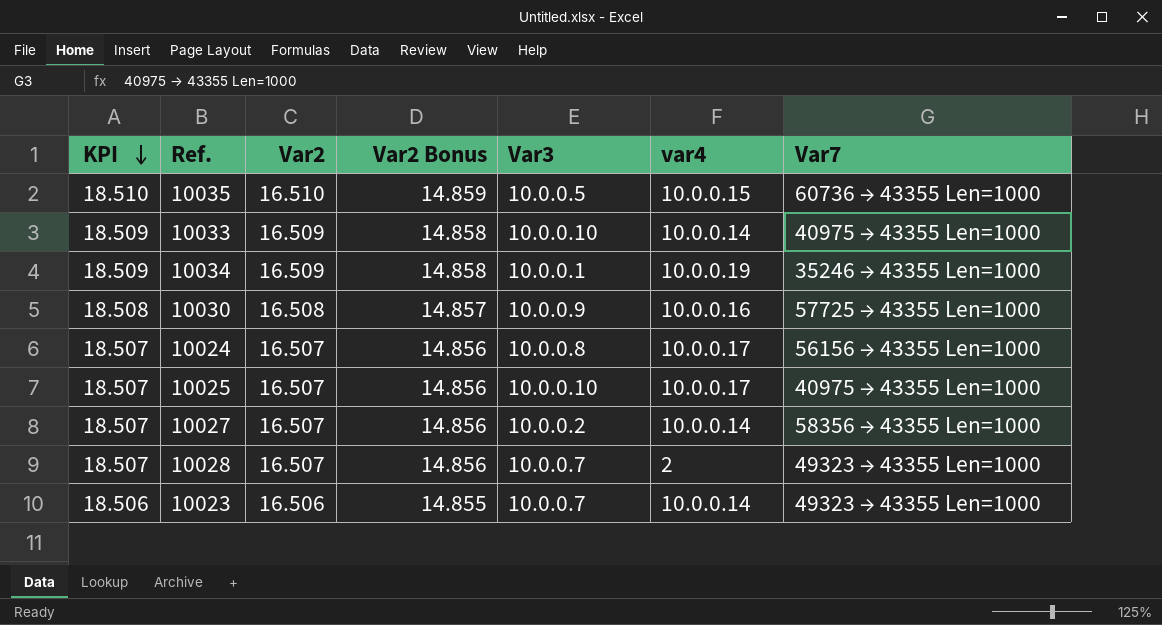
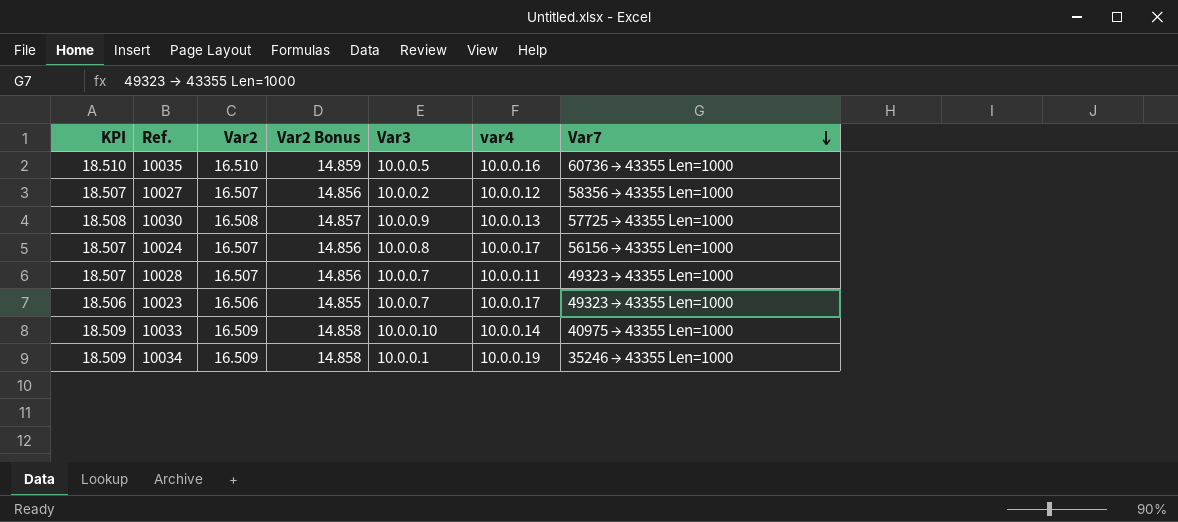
row order: KPI descending -> Var7 descending
row 10025: 18.507 | 16.507 | 14.856 | 10.0.0.10 | 10.0.0.17 | 40975 → 43355 Len=1000 -> none
10035 | var4: 10.0.0.15 -> 10.0.0.16
10027 | var4: 10.0.0.14 -> 10.0.0.12
10030 | var4: 10.0.0.16 -> 10.0.0.13
10028 | var4: 2 -> 10.0.0.11
10023 | var4: 10.0.0.14 -> 10.0.0.17

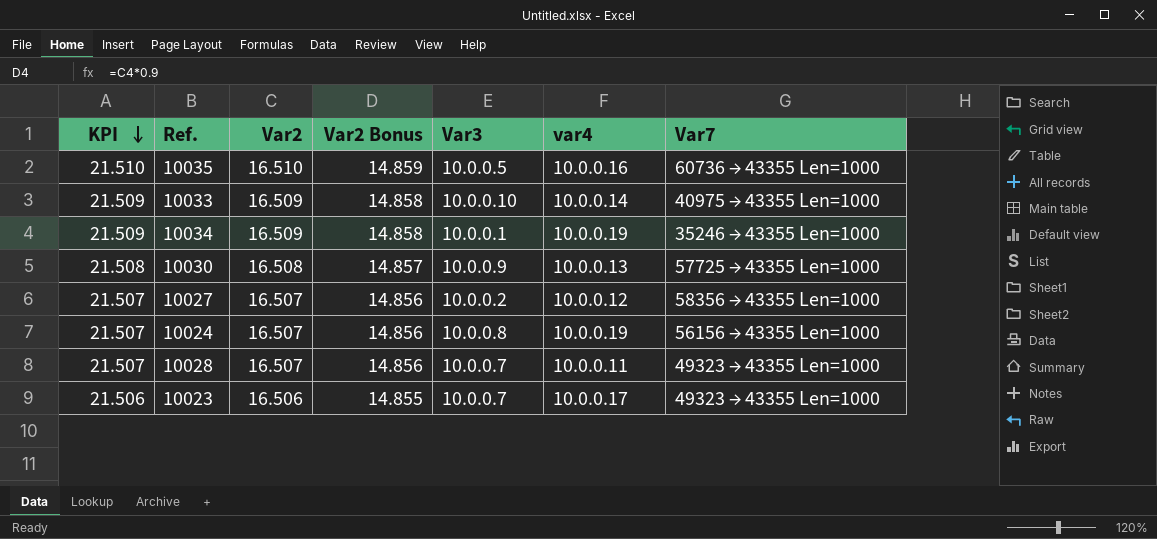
row order: Var7 descending -> KPI descending
column KPI | formula: [Var2] + 2 -> [Var2] + 5
10024 | var4: 10.0.0.17 -> 10.0.0.19

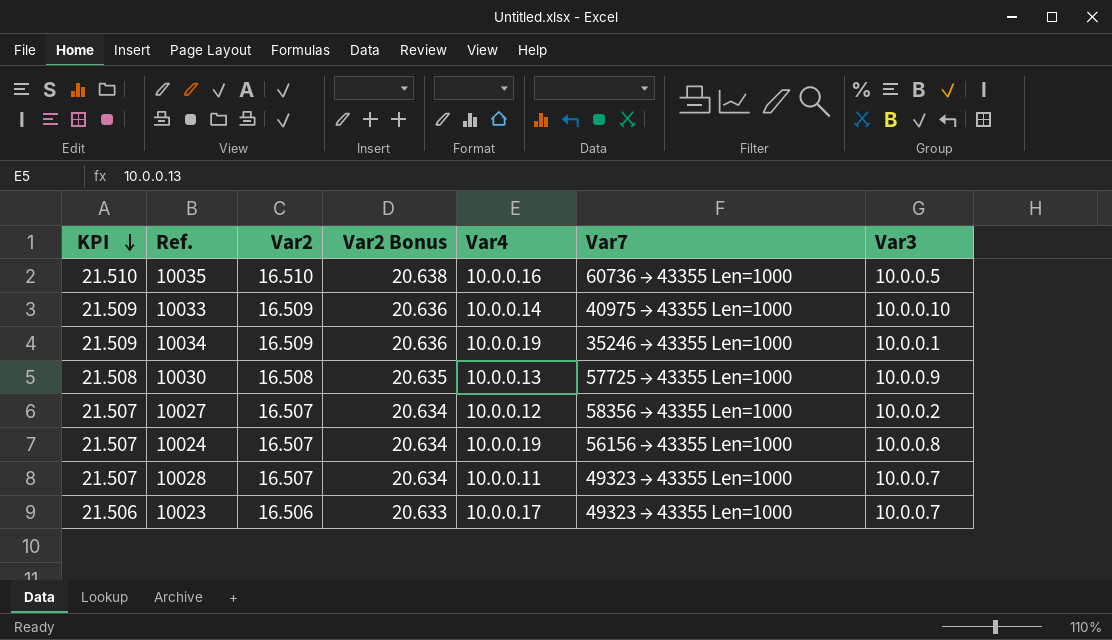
column Var2 Bonus | formula: [Var2] * 0.9 -> [Var2] * 1.25
column name: var4 -> Var4
column Var3 | position: 5 -> 7

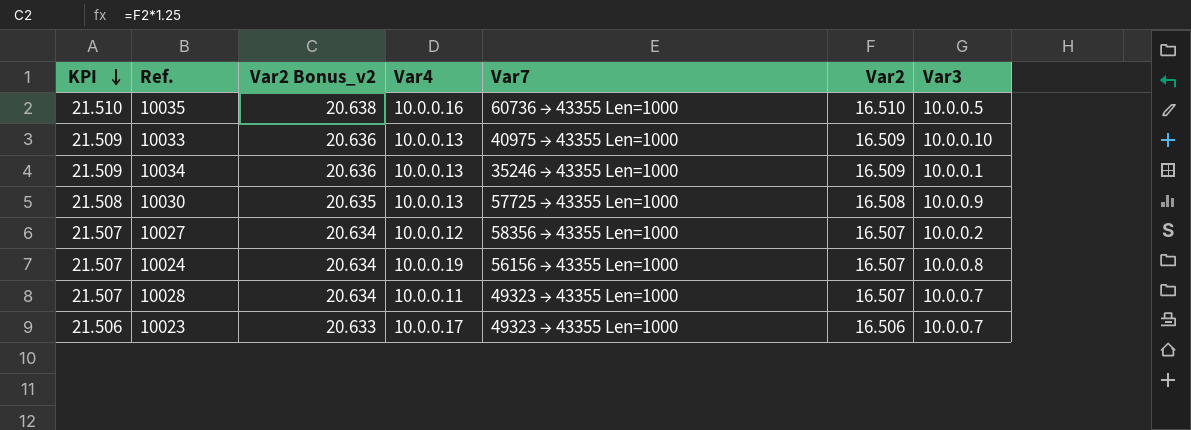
column name: Var2 Bonus -> Var2 Bonus_v2
column Var2 | position: 3 -> 6
10033 | Var4: 10.0.0.14 -> 10.0.0.13
10034 | Var4: 10.0.0.19 -> 10.0.0.13

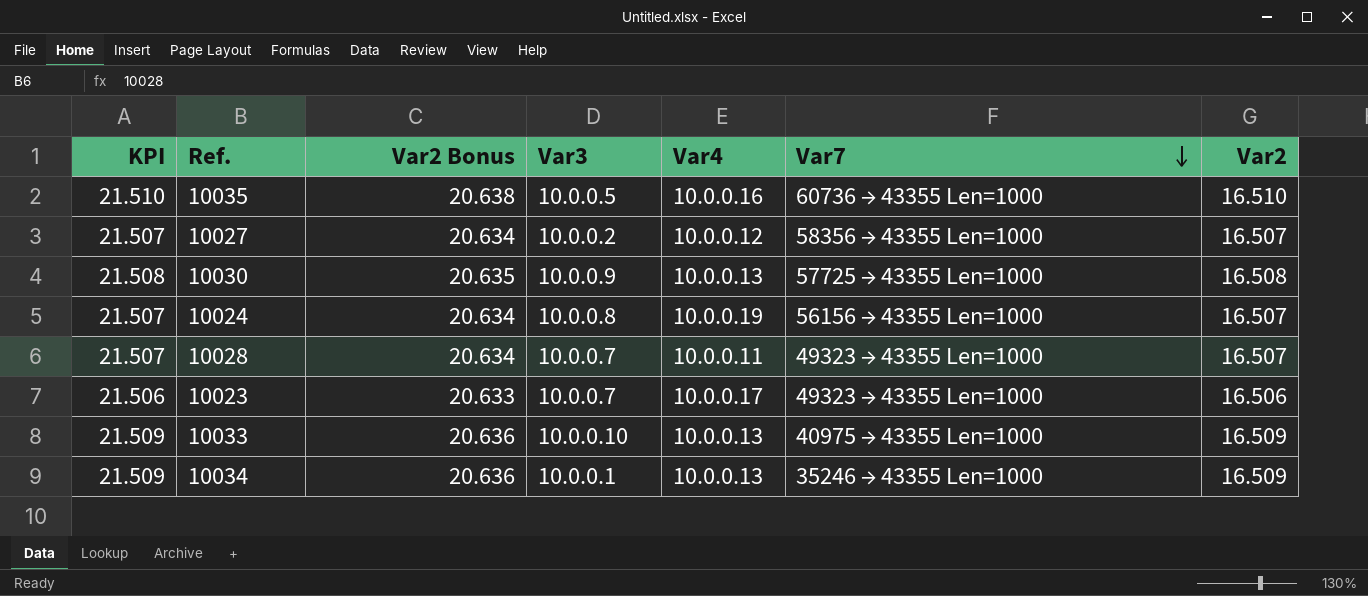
row order: KPI descending -> Var7 descending
column name: Var2 Bonus_v2 -> Var2 Bonus
column Var3 | position: 7 -> 4

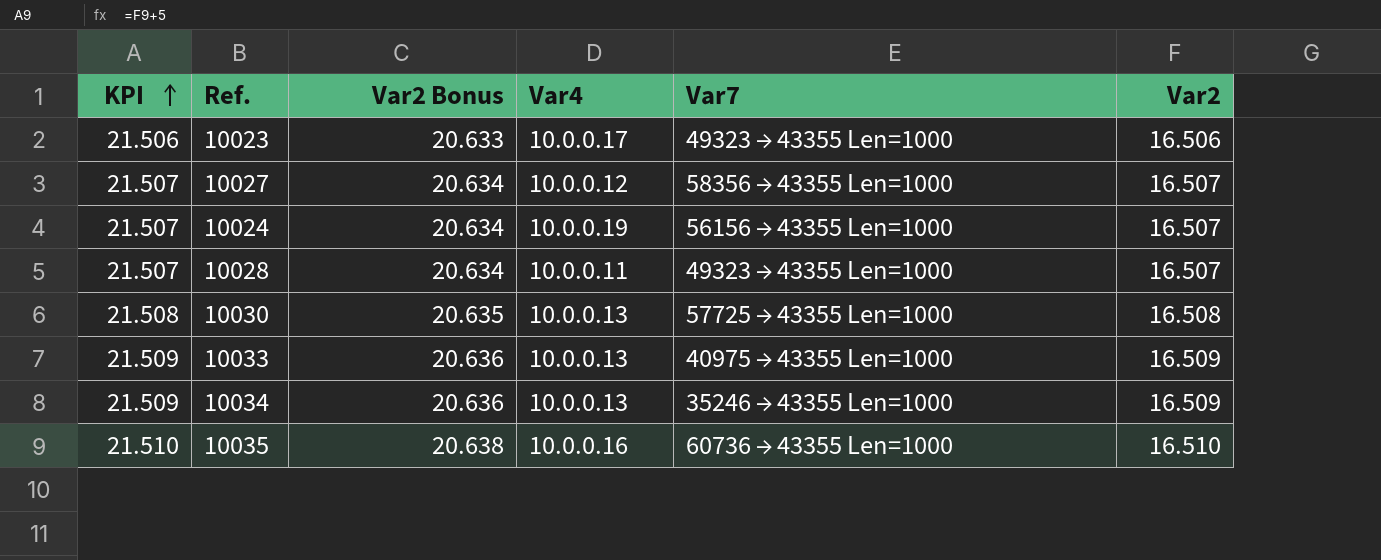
row order: Var7 descending -> KPI ascending
column Var3 | position: 4 -> none

